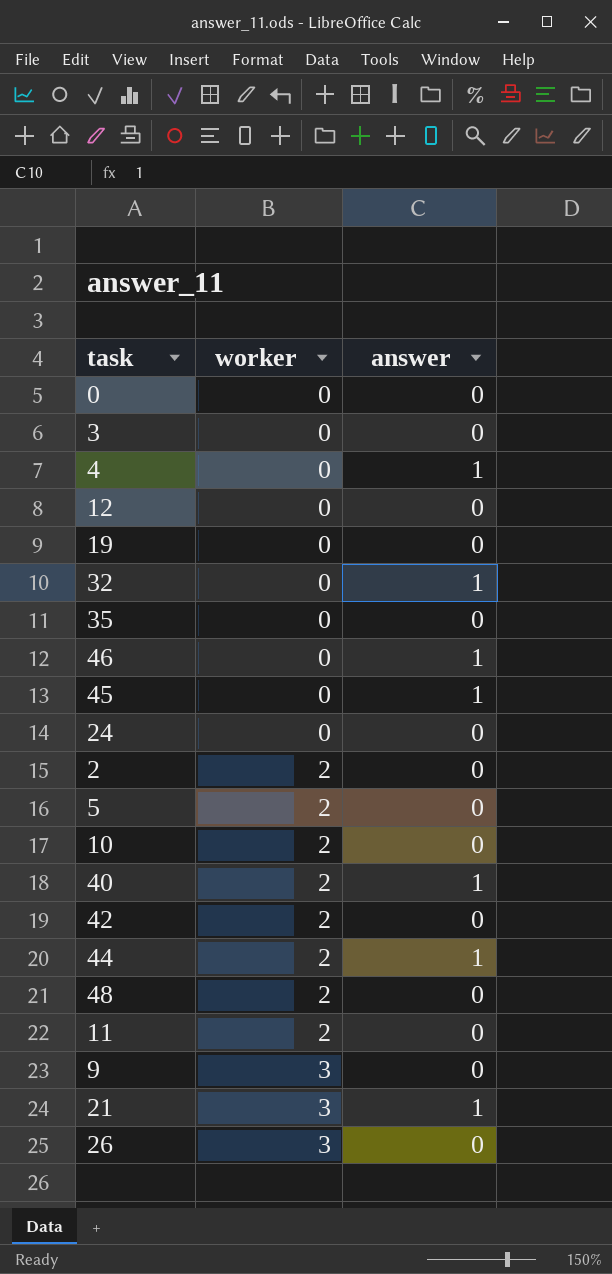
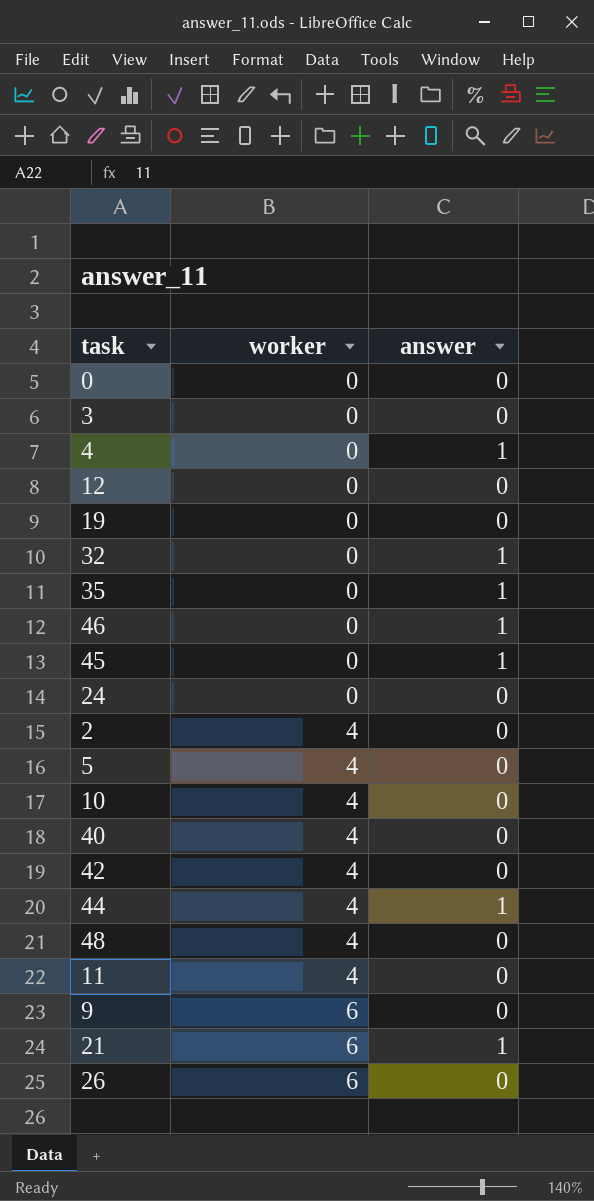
35 | answer: 0 -> 1
2 | worker: 2 -> 4
5 | worker: 2 -> 4
10 | worker: 2 -> 4
40 | worker: 2 -> 4
40 | answer: 1 -> 0
42 | worker: 2 -> 4
44 | worker: 2 -> 4
48 | worker: 2 -> 4
11 | worker: 2 -> 4
9 | worker: 3 -> 6
21 | worker: 3 -> 6
26 | worker: 3 -> 6

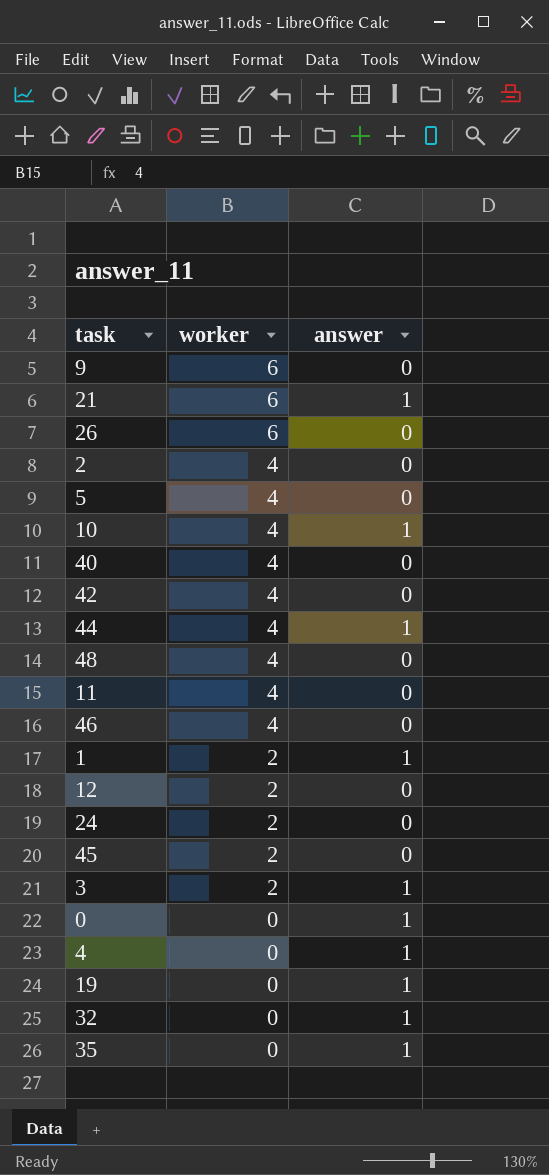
row order: worker ascending -> worker descending
10 | answer: 0 -> 1
46 | worker: 0 -> 4
46 | answer: 1 -> 0
row 1: none -> 2 | 1
12 | worker: 0 -> 2
24 | worker: 0 -> 2
45 | worker: 0 -> 2
45 | answer: 1 -> 0
3 | worker: 0 -> 2
3 | answer: 0 -> 1
0 | answer: 0 -> 1
19 | answer: 0 -> 1

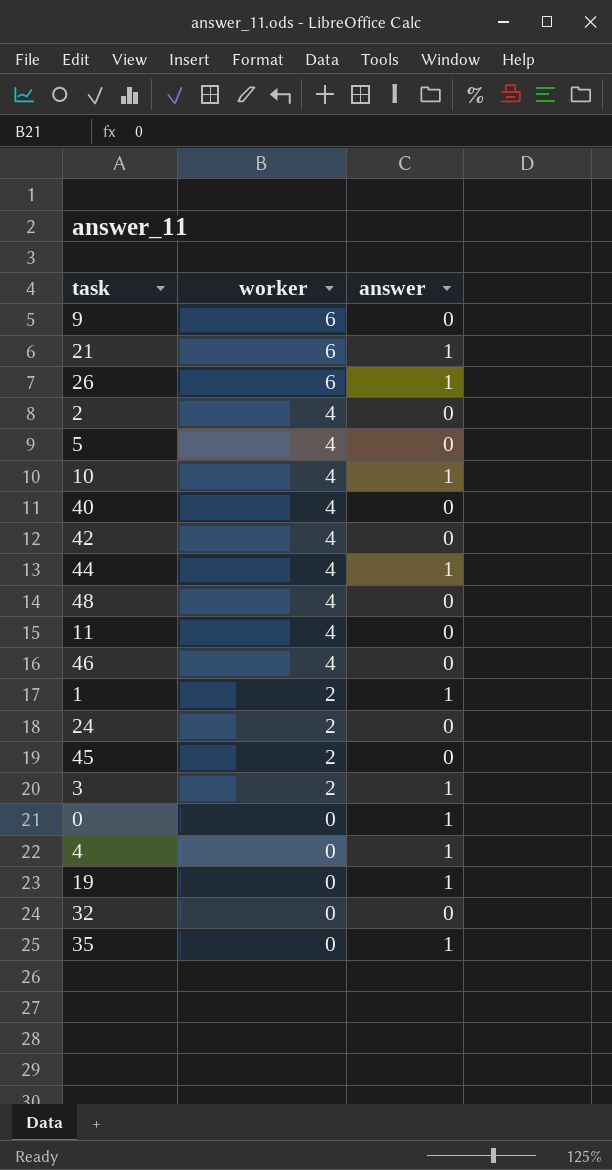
row 12: 2 | 0 -> none
26 | answer: 0 -> 1
32 | answer: 1 -> 0

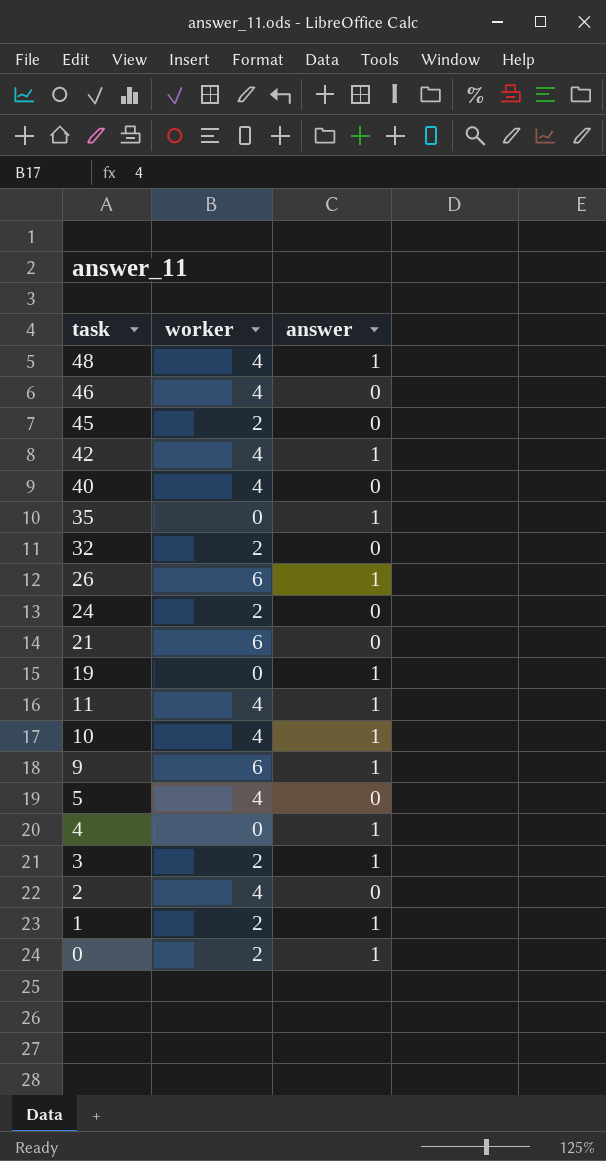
row order: worker descending -> task descending
row 44: 4 | 1 -> none
48 | answer: 0 -> 1
42 | answer: 0 -> 1
32 | worker: 0 -> 2
21 | answer: 1 -> 0
11 | answer: 0 -> 1
9 | answer: 0 -> 1
0 | worker: 0 -> 2

